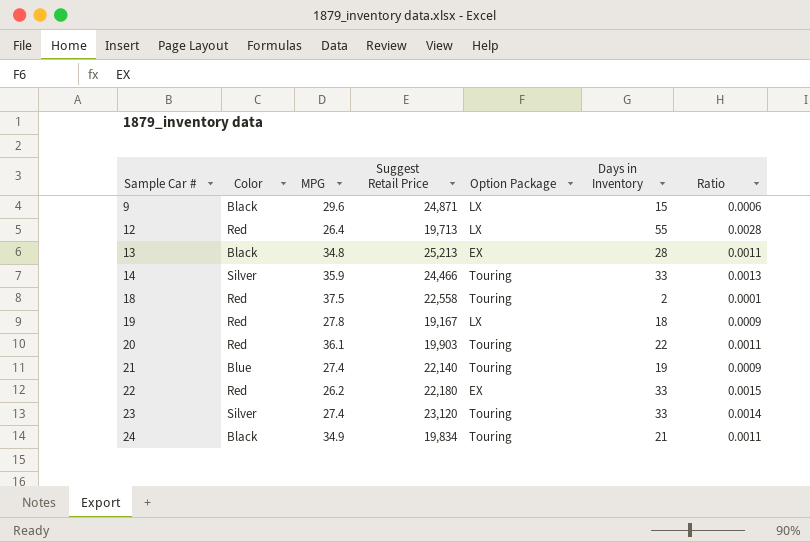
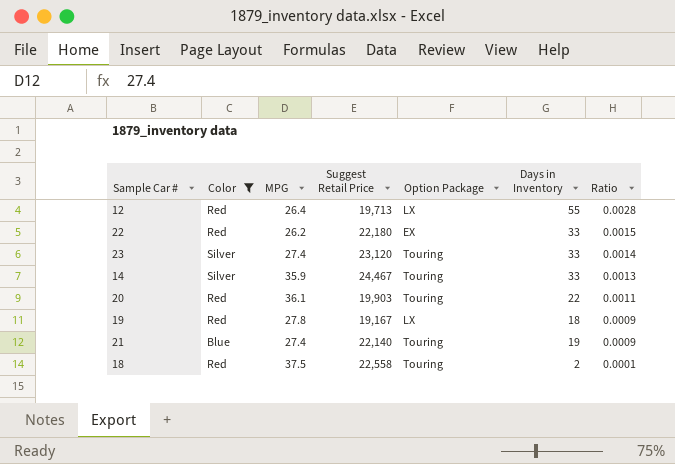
filter: none -> Color != Black
row order: Sample Car # ascending -> Ratio descending
14 | Suggest Retail Price: 24,466 -> 24,467

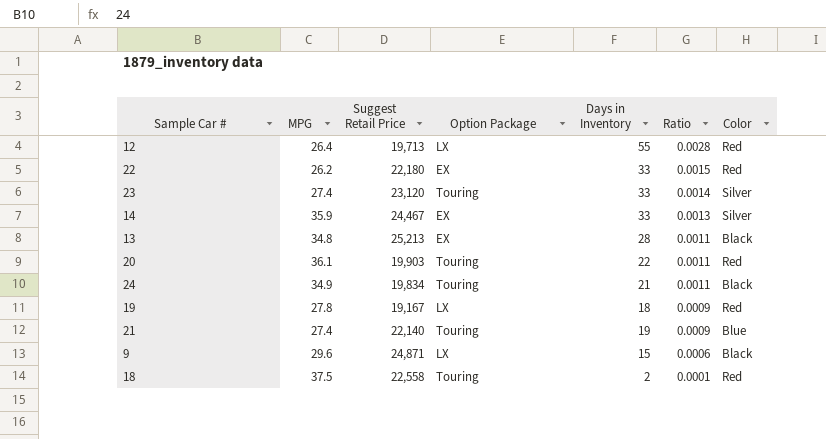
filter: Color != Black -> none
column Color | position: 2 -> 7
14 | Option Package: Touring -> EX

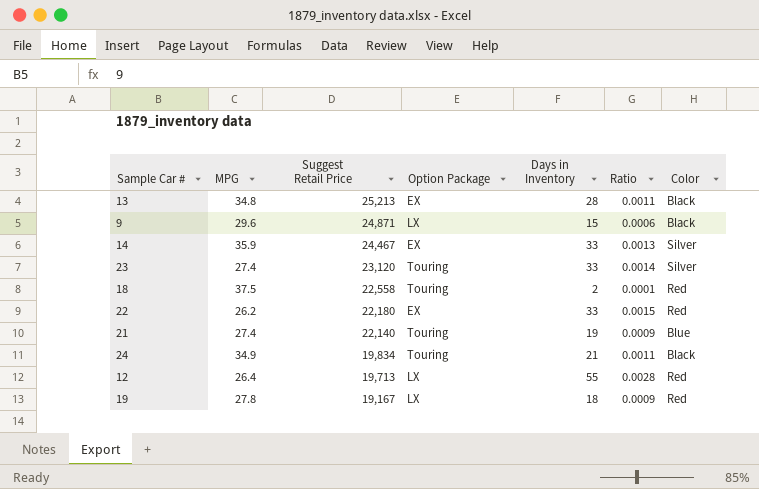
row order: Ratio descending -> Suggest Retail Price descending
row 20: 36.1 | 19,903 | Touring | 22 | 0.0011 | Red -> none

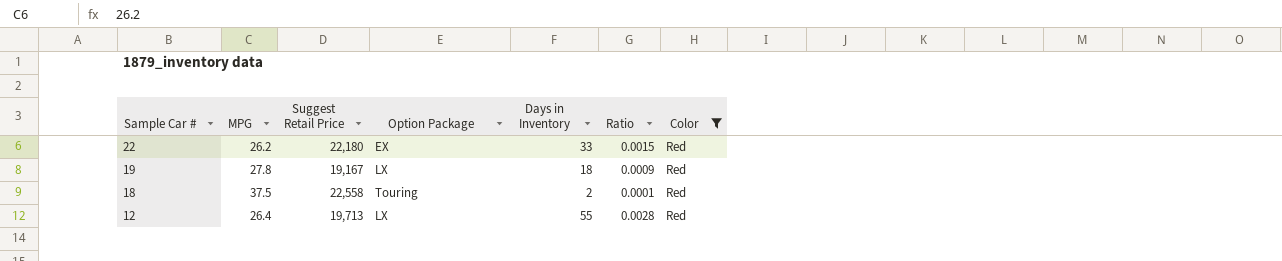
filter: none -> Color = Red
row order: Suggest Retail Price descending -> Sample Car # descending

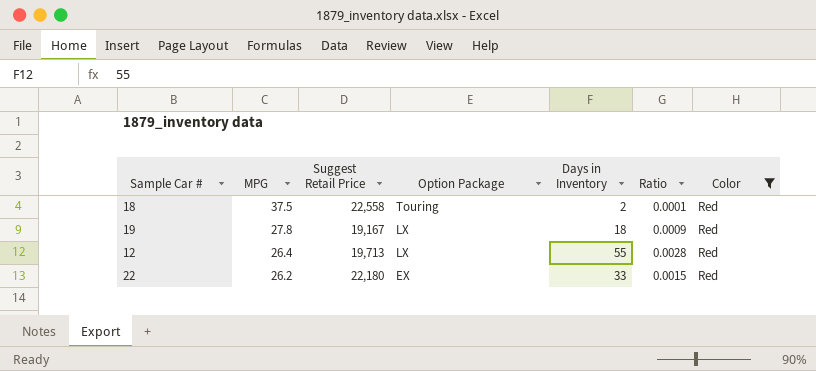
row order: Sample Car # descending -> MPG descending

